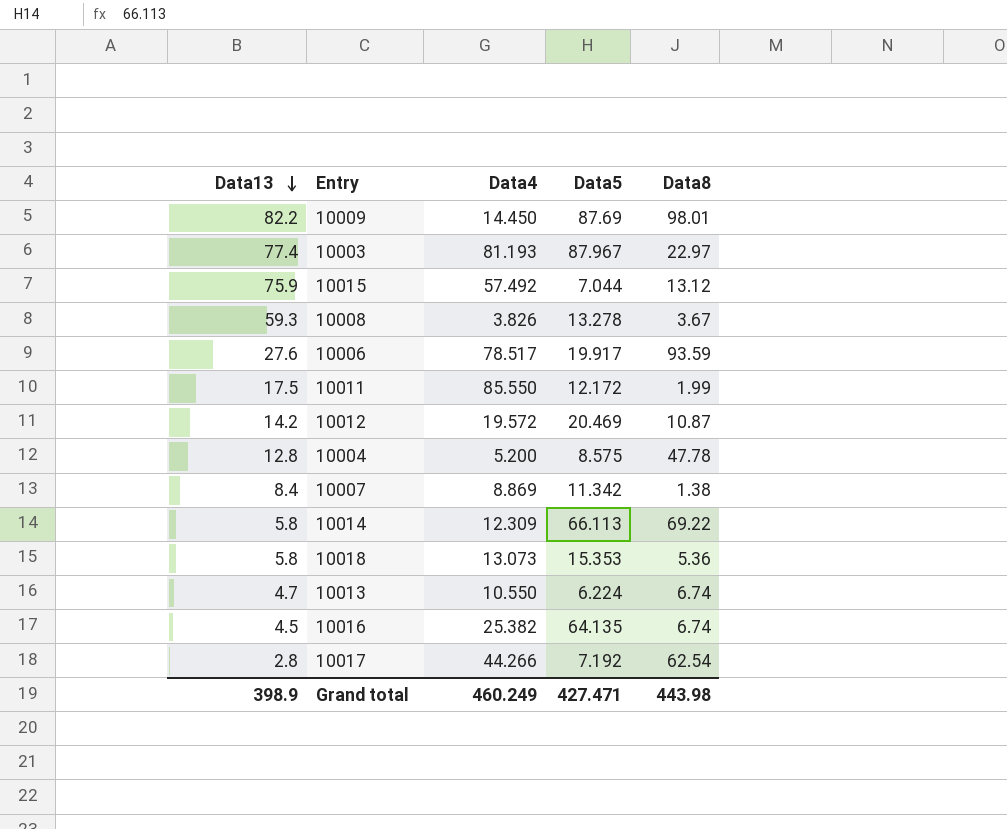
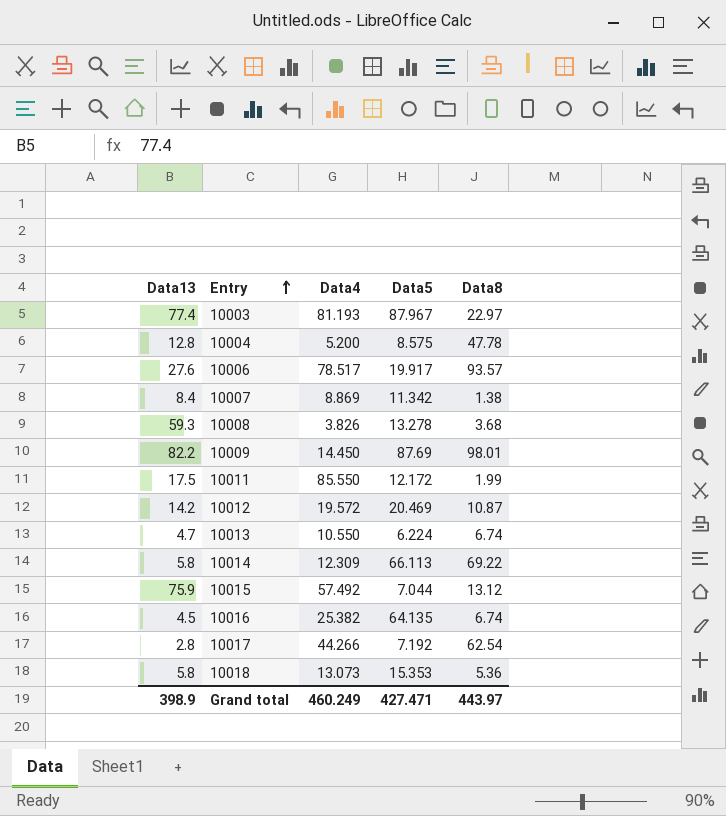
row order: Data13 descending -> Entry ascending
10006 | Data8: 93.59 -> 93.57
10008 | Data8: 3.67 -> 3.68
Grand total | Data8: 443.98 -> 443.97

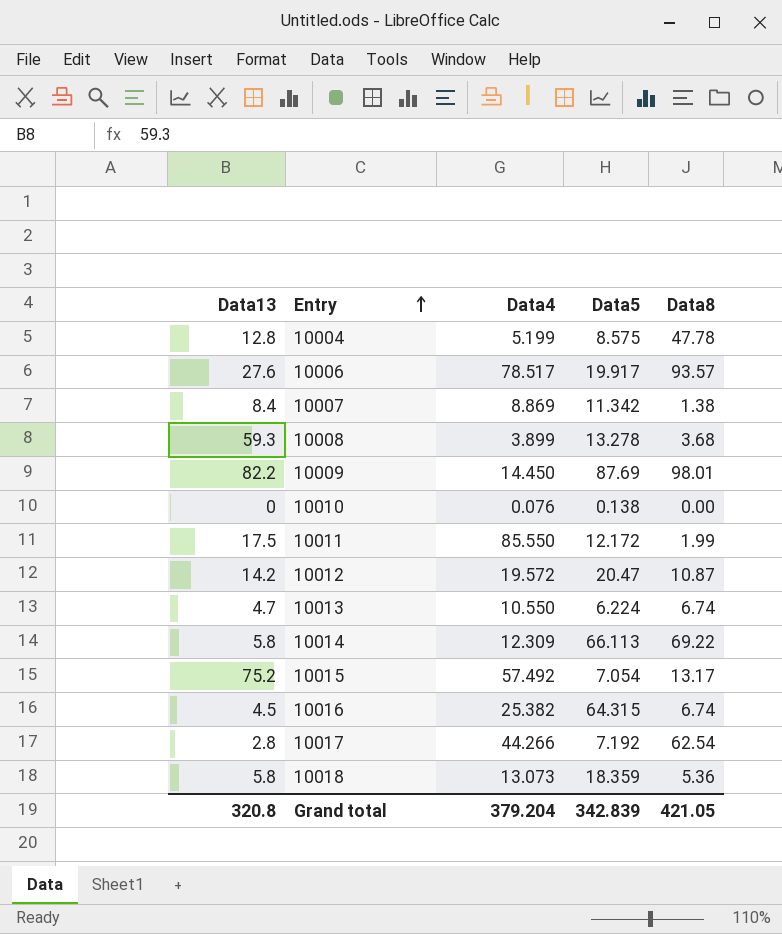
row 10003: 77.4 | 81.193 | 87.967 | 22.97 -> none
10004 | Data4: 5.200 -> 5.199
10008 | Data4: 3.826 -> 3.899
row 10010: none -> 0 | 0.076 | 0.138 | 0.00
10012 | Data5: 20.469 -> 20.47
10015 | Data13: 75.9 -> 75.2
10015 | Data5: 7.044 -> 7.054
10015 | Data8: 13.12 -> 13.17
10016 | Data5: 64.135 -> 64.315
10018 | Data5: 15.353 -> 18.359
Grand total | Data13: 398.9 -> 320.8
Grand total | Data4: 460.249 -> 379.204
Grand total | Data5: 427.471 -> 342.839
Grand total | Data8: 443.97 -> 421.05

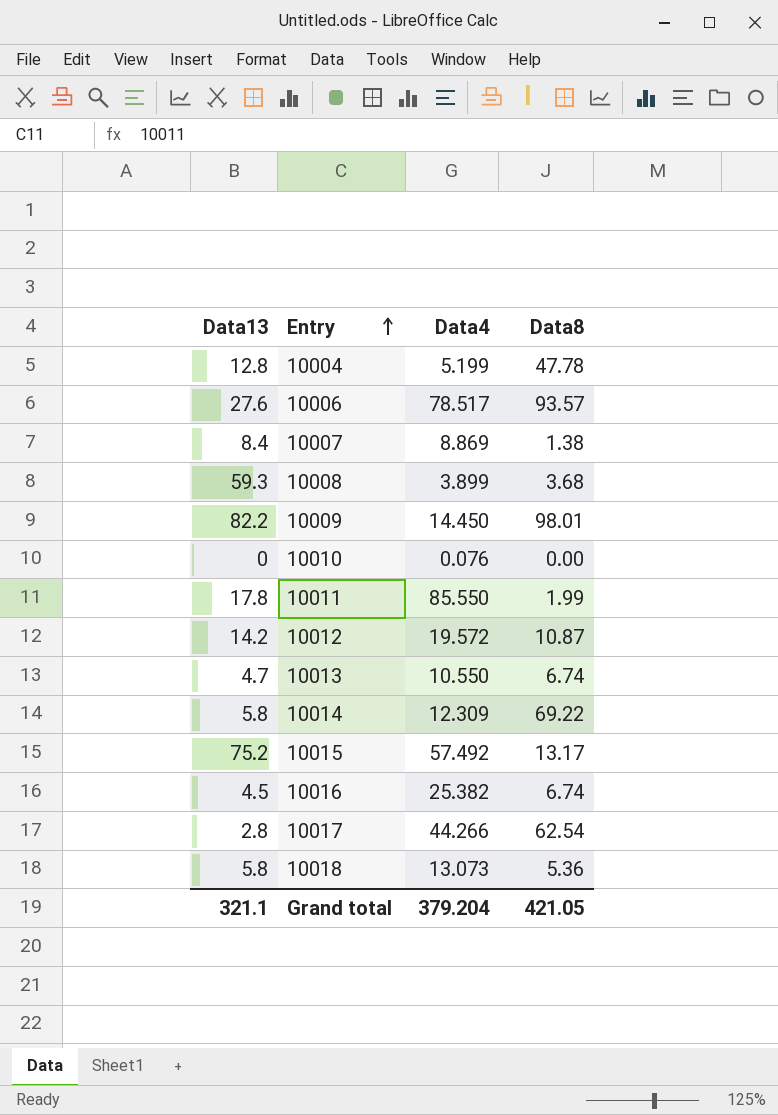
column Data5 | position: 4 -> none
10011 | Data13: 17.5 -> 17.8
Grand total | Data13: 320.8 -> 321.1

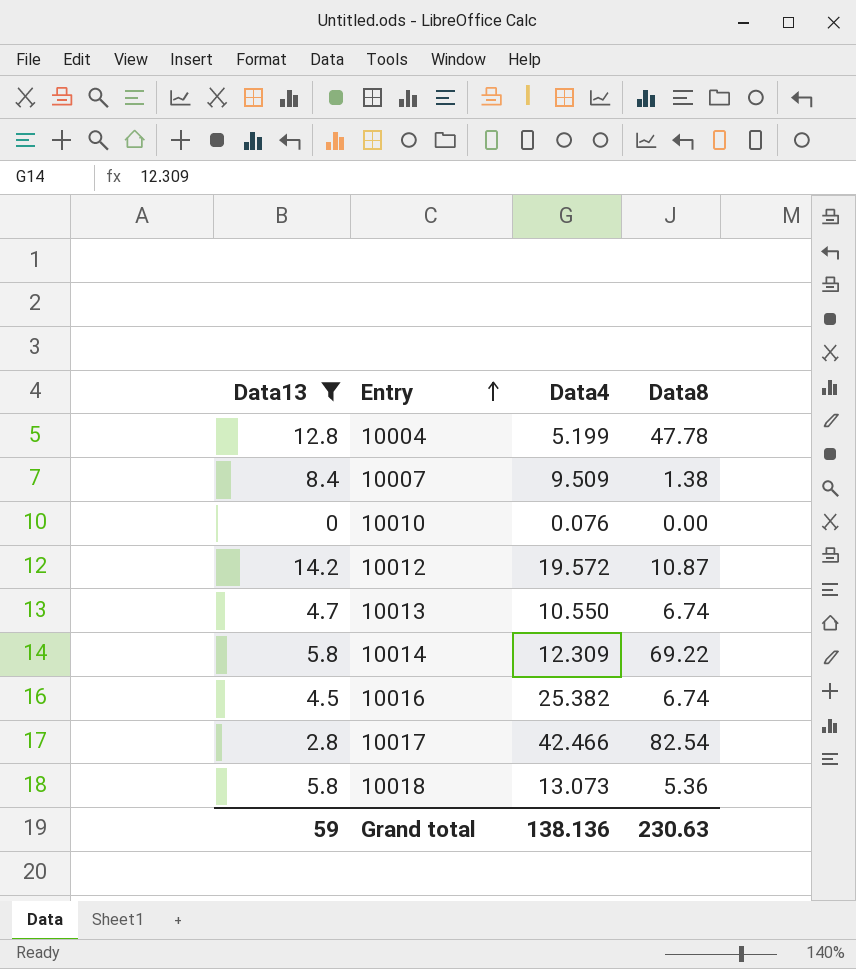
filter: none -> Data13 <= 14.2
10007 | Data4: 8.869 -> 9.509
10017 | Data4: 44.266 -> 42.466
10017 | Data8: 62.54 -> 82.54
Grand total | Data13: 321.1 -> 59
Grand total | Data4: 379.204 -> 138.136
Grand total | Data8: 421.05 -> 230.63

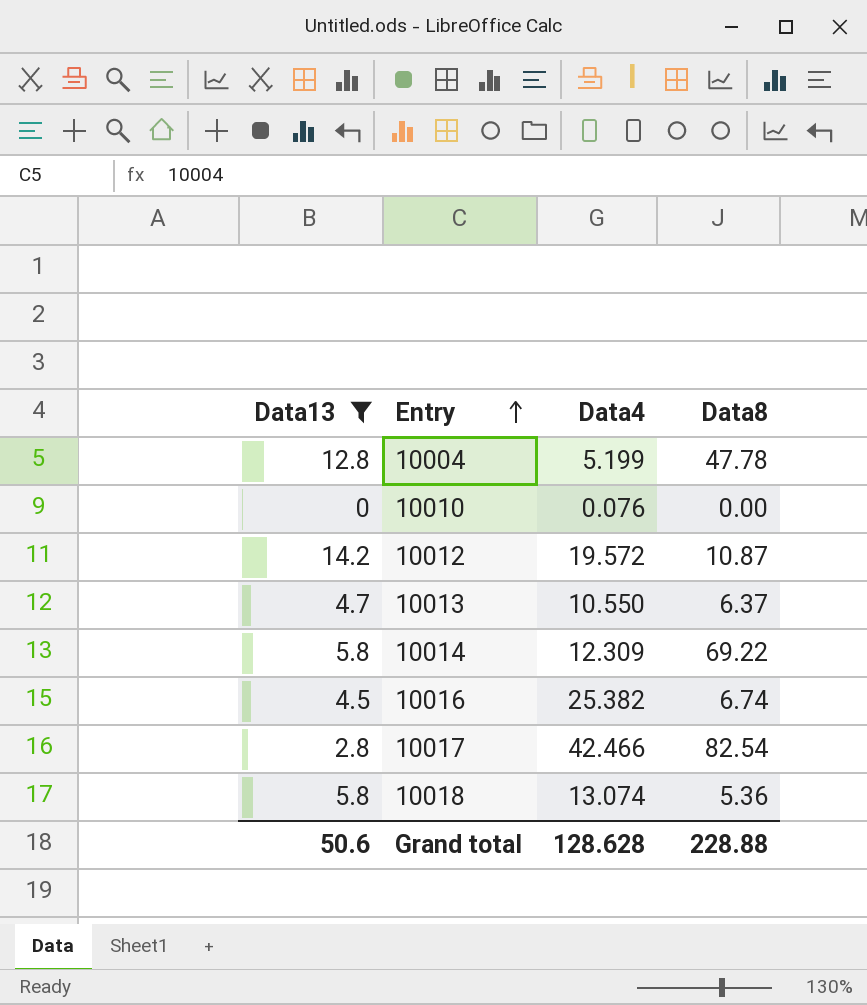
row 10007: 8.4 | 9.509 | 1.38 -> none
10013 | Data8: 6.74 -> 6.37
10018 | Data4: 13.073 -> 13.074
Grand total | Data13: 59 -> 50.6
Grand total | Data4: 138.136 -> 128.628
Grand total | Data8: 230.63 -> 228.88

